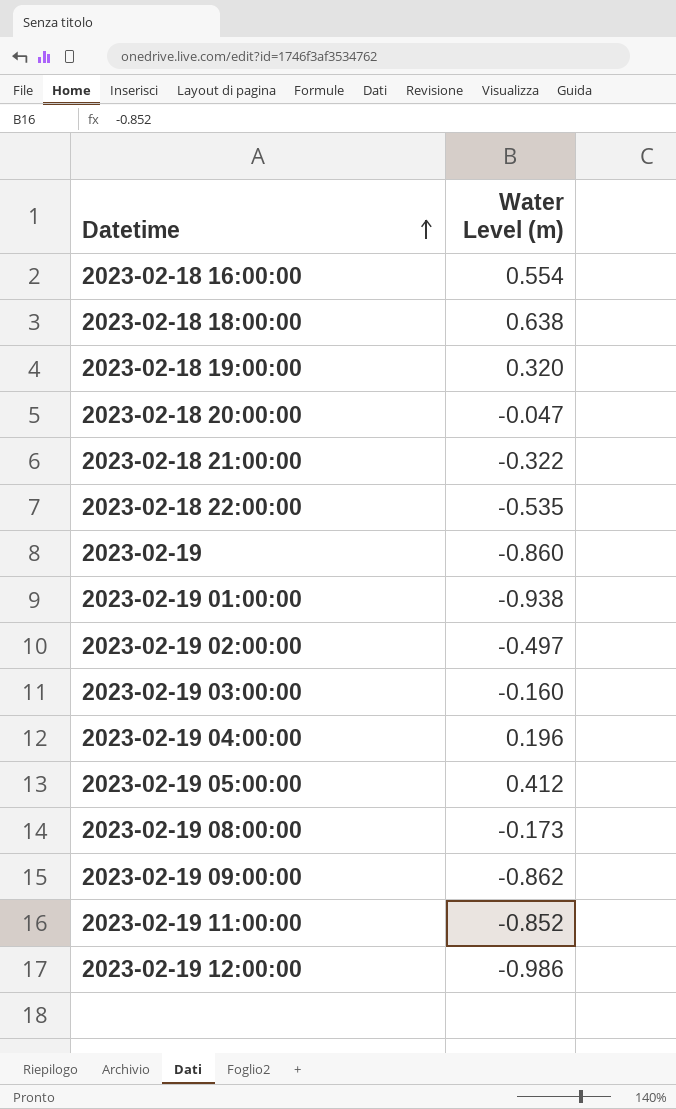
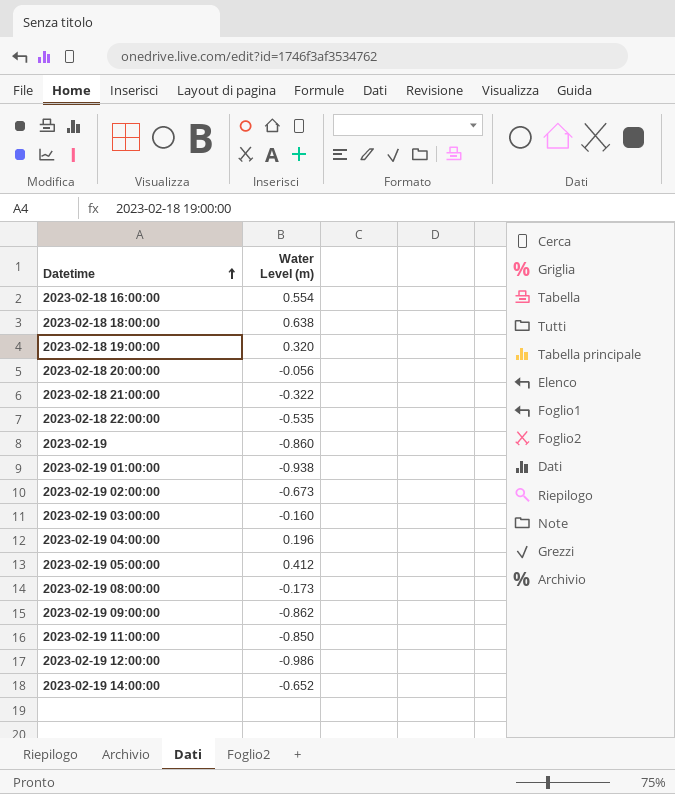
2023-02-18 20:00:00 | Water Level (m): -0.047 -> -0.056
2023-02-19 02:00:00 | Water Level (m): -0.497 -> -0.673
2023-02-19 11:00:00 | Water Level (m): -0.852 -> -0.850
row 2023-02-19 14:00:00: none -> -0.652

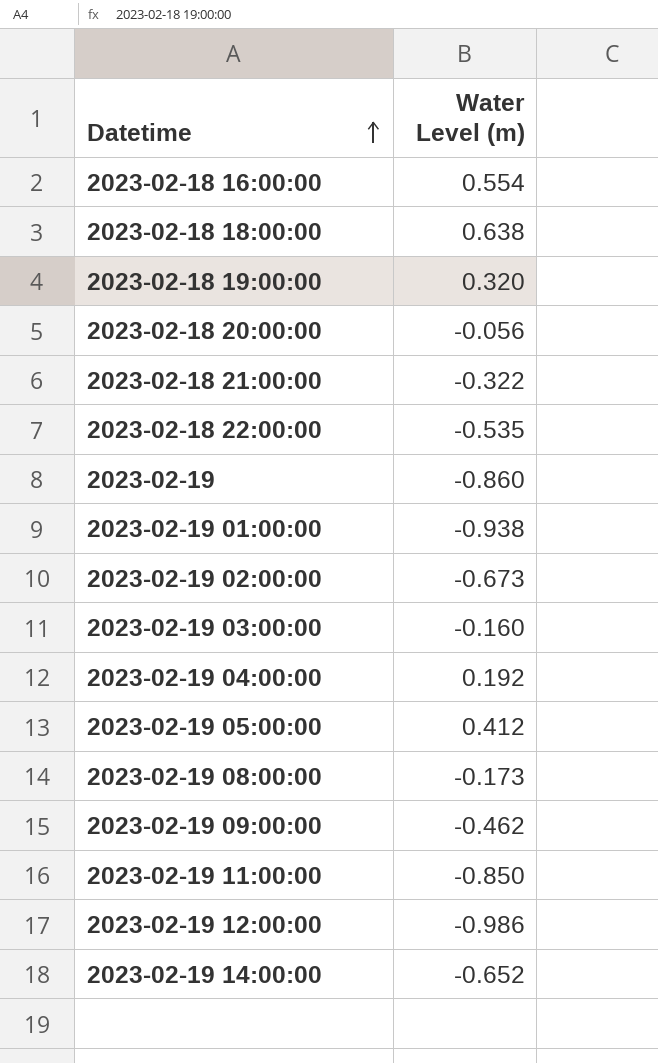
2023-02-19 04:00:00 | Water Level (m): 0.196 -> 0.192
2023-02-19 09:00:00 | Water Level (m): -0.862 -> -0.462

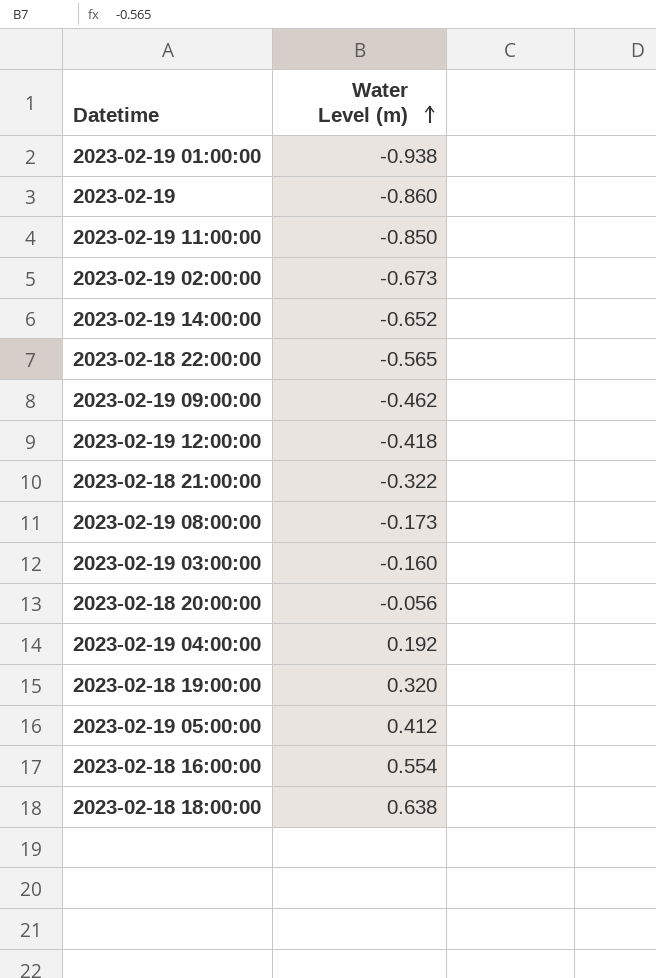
row order: Datetime ascending -> Water Level (m) ascending
2023-02-18 22:00:00 | Water Level (m): -0.535 -> -0.565
2023-02-19 12:00:00 | Water Level (m): -0.986 -> -0.418

